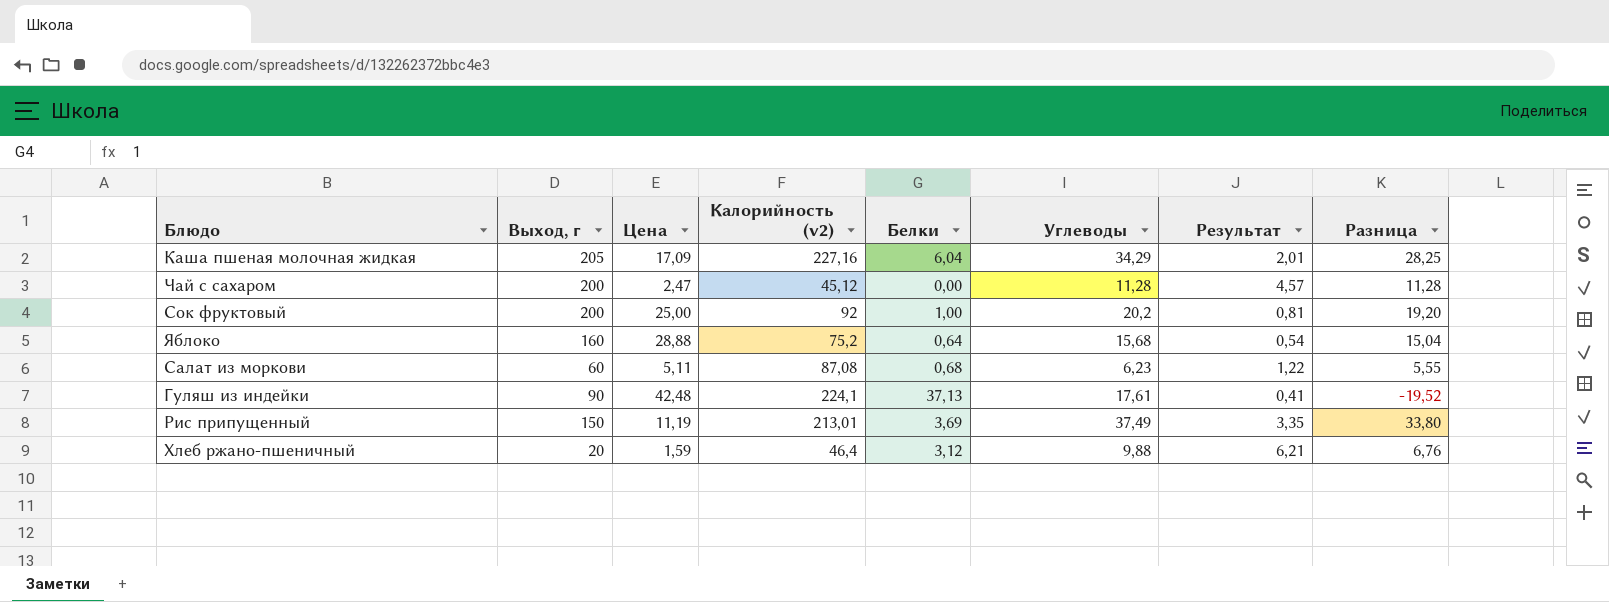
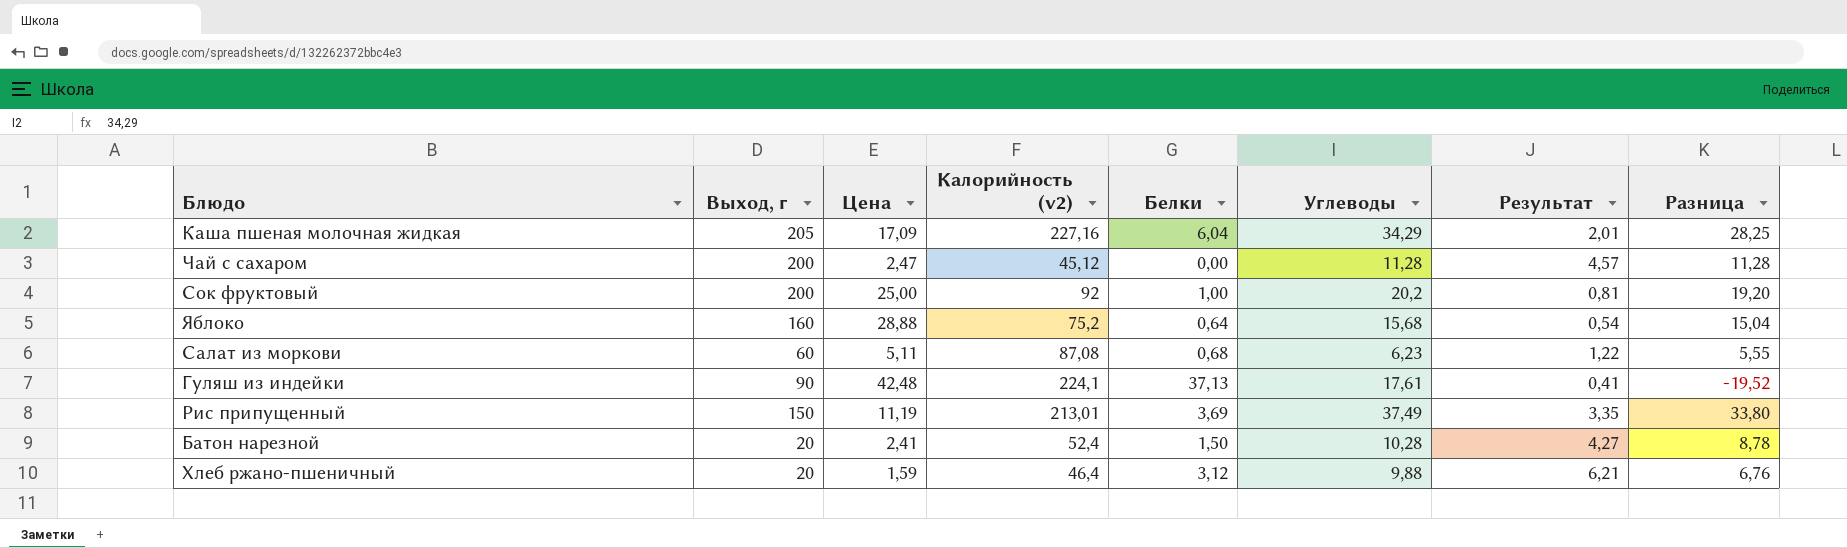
row Батон нарезной: none -> 20 | 2,41 | 52,4 | 1,50 | 10,28 | 4,27 | 8,78

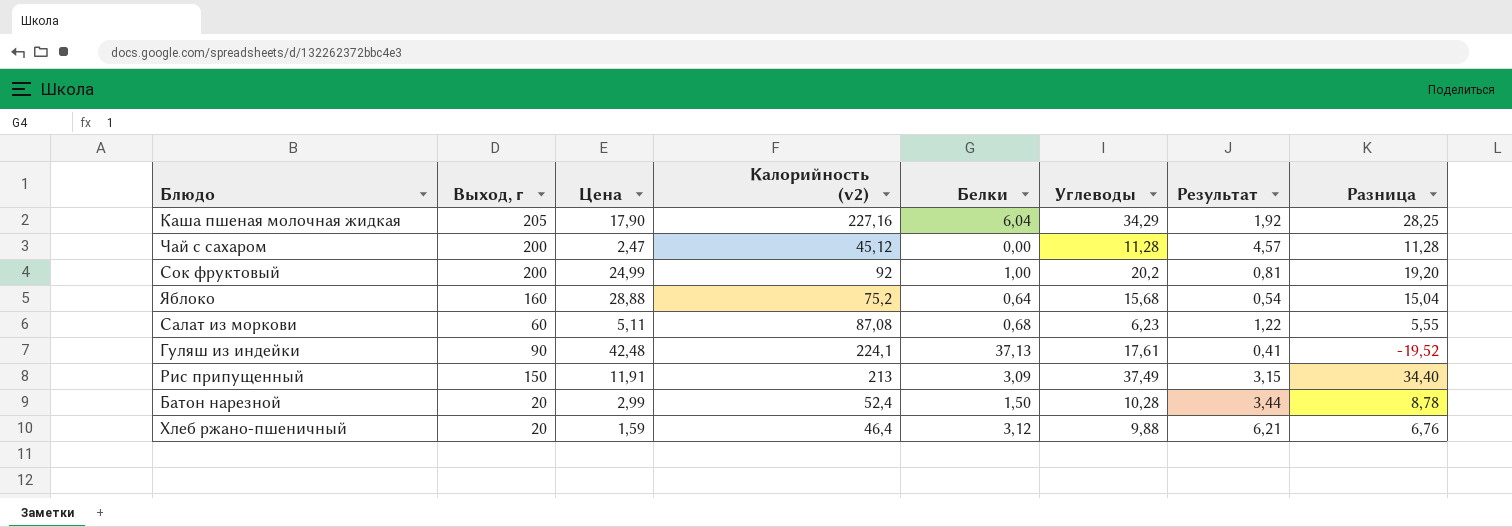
Каша пшеная молочная жидкая | Цена: 17,09 -> 17,90
Каша пшеная молочная жидкая | Результат: 2,01 -> 1,92
Сок фруктовый | Цена: 25,00 -> 24,99
Рис припущенный | Цена: 11,19 -> 11,91
Рис припущенный | Калорийность (v2): 213,01 -> 213
Рис припущенный | Белки: 3,69 -> 3,09
Рис припущенный | Результат: 3,35 -> 3,15
Рис припущенный | Разница: 33,80 -> 34,40
Батон нарезной | Цена: 2,41 -> 2,99
Батон нарезной | Результат: 4,27 -> 3,44

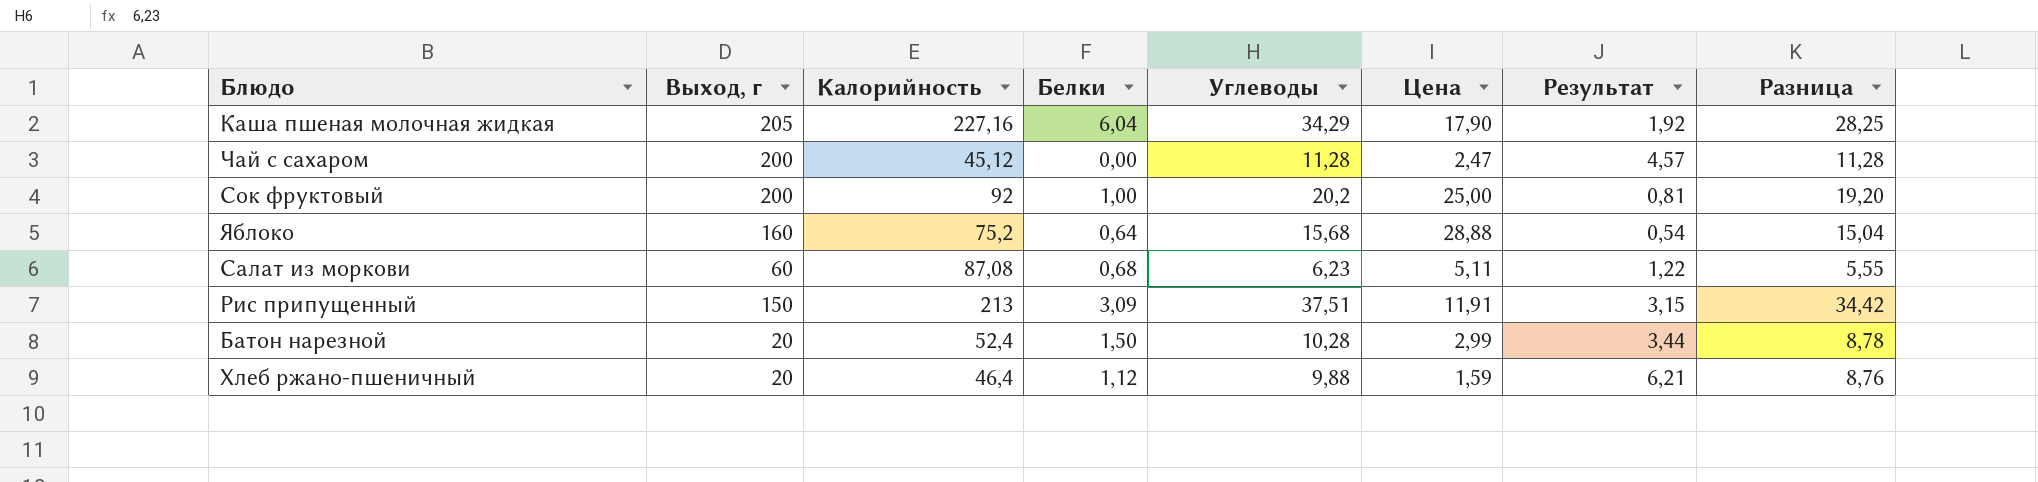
column name: Калорийность (v2) -> Калорийность
column Цена | position: 3 -> 6
row Гуляш из индейки: 90 | 42,48 | 224,1 | 37,13 | 17,61 | 0,41 | -19,52 -> none
Сок фруктовый | Цена: 24,99 -> 25,00
Рис припущенный | Углеводы: 37,49 -> 37,51
Рис припущенный | Разница: 34,40 -> 34,42
Хлеб ржано-пшеничный | Белки: 3,12 -> 1,12
Хлеб ржано-пшеничный | Разница: 6,76 -> 8,76

